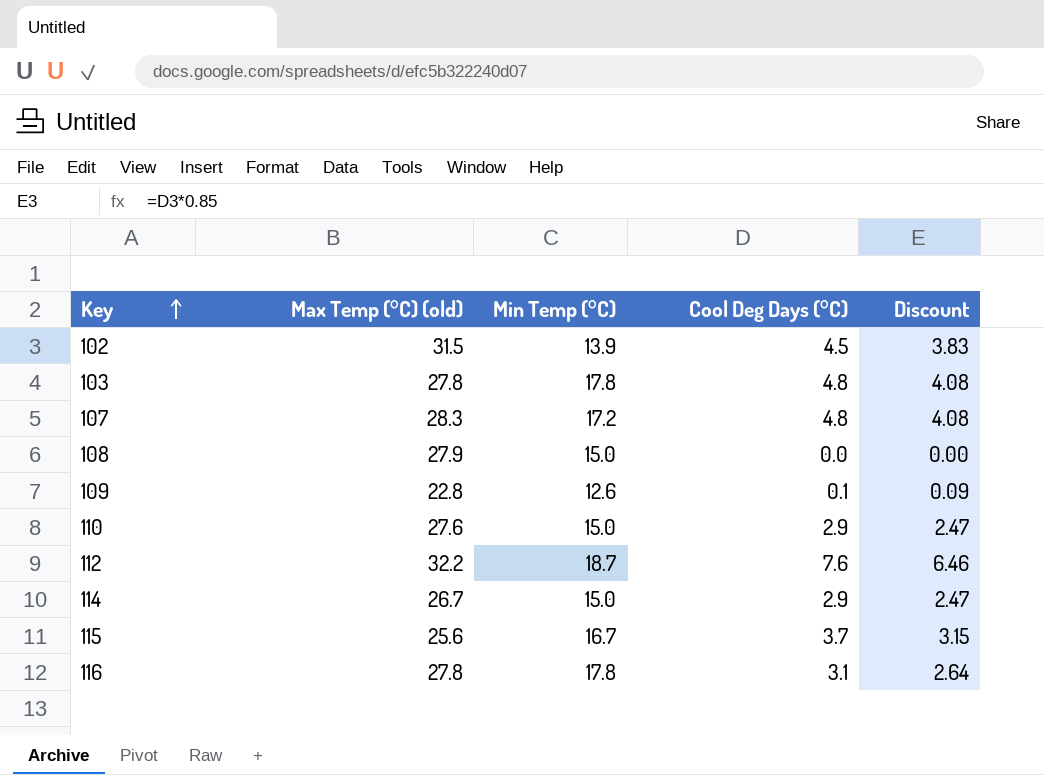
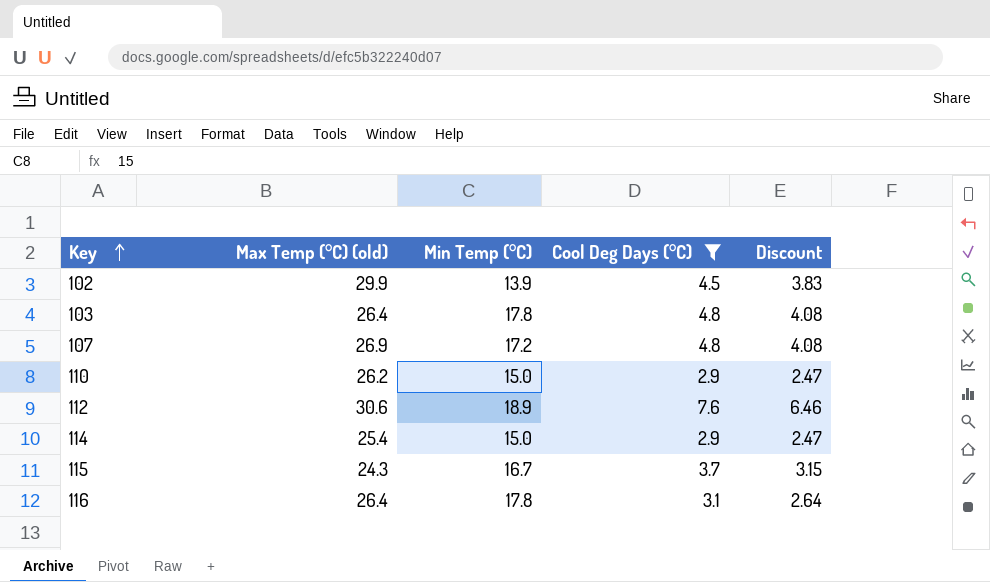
filter: none -> Cool Deg Days (°C) >= 2.9
102 | Max Temp (°C) (old): 31.5 -> 29.9
103 | Max Temp (°C) (old): 27.8 -> 26.4
107 | Max Temp (°C) (old): 28.3 -> 26.9
110 | Max Temp (°C) (old): 27.6 -> 26.2
112 | Max Temp (°C) (old): 32.2 -> 30.6
112 | Min Temp (°C): 18.7 -> 18.9
114 | Max Temp (°C) (old): 26.7 -> 25.4
115 | Max Temp (°C) (old): 25.6 -> 24.3
116 | Max Temp (°C) (old): 27.8 -> 26.4

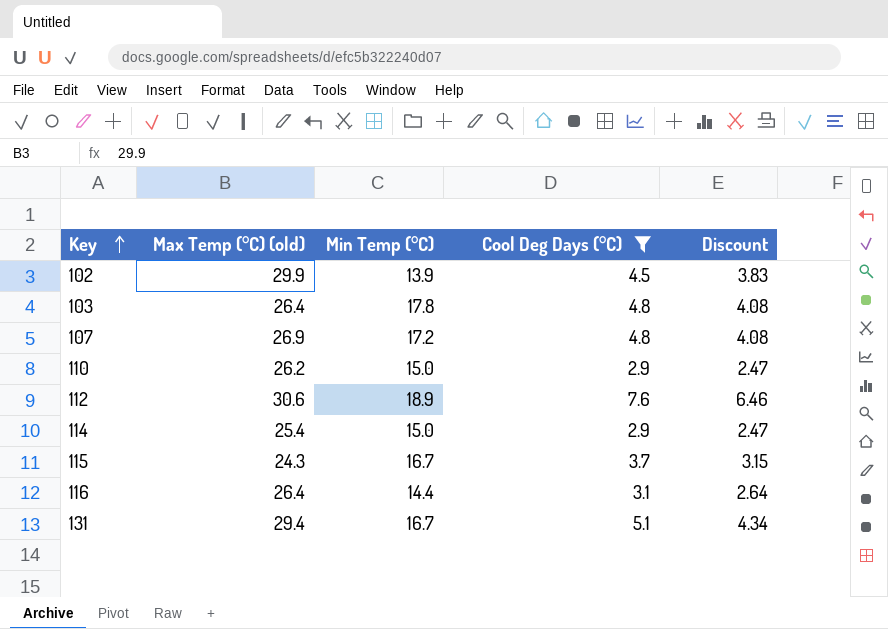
116 | Min Temp (°C): 17.8 -> 14.4
row 131: none -> 29.4 | 16.7 | 5.1 | 4.34

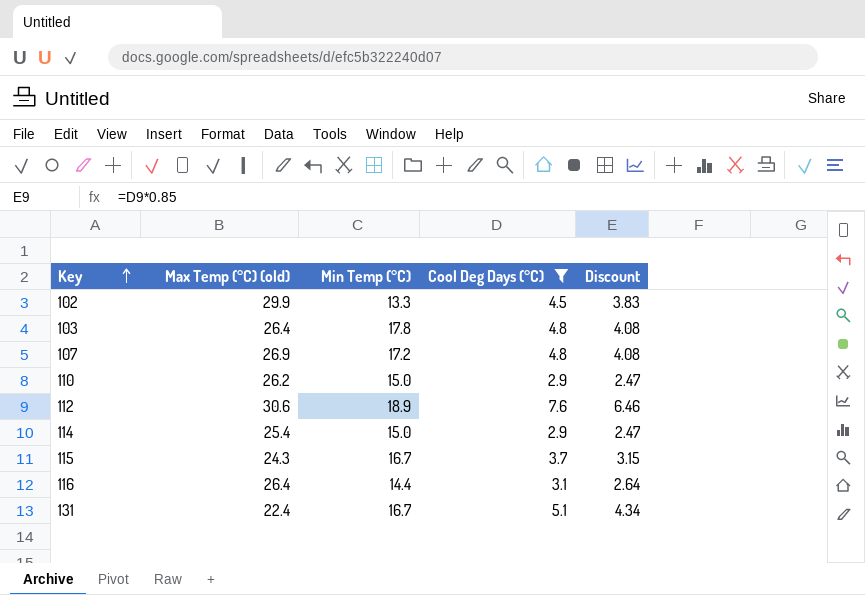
102 | Min Temp (°C): 13.9 -> 13.3
131 | Max Temp (°C) (old): 29.4 -> 22.4

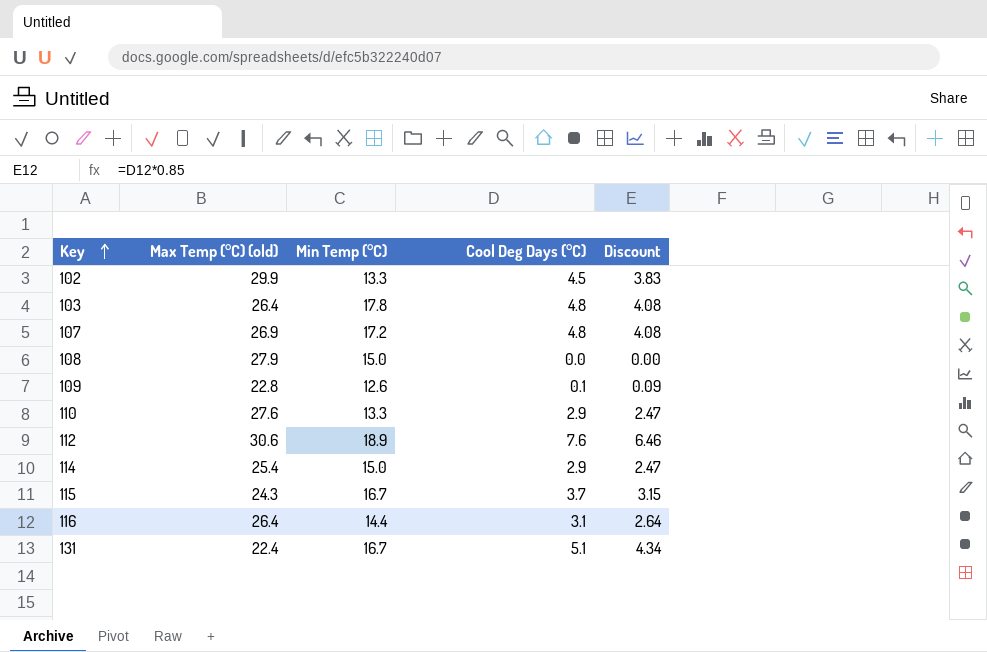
filter: Cool Deg Days (°C) >= 2.9 -> none
110 | Max Temp (°C) (old): 26.2 -> 27.6
110 | Min Temp (°C): 15.0 -> 13.3

